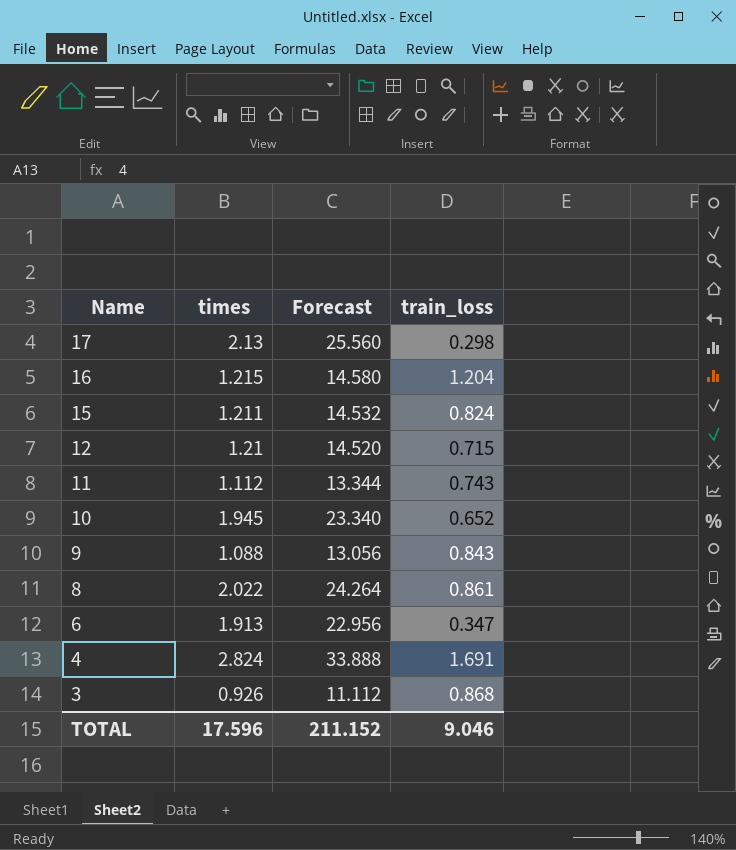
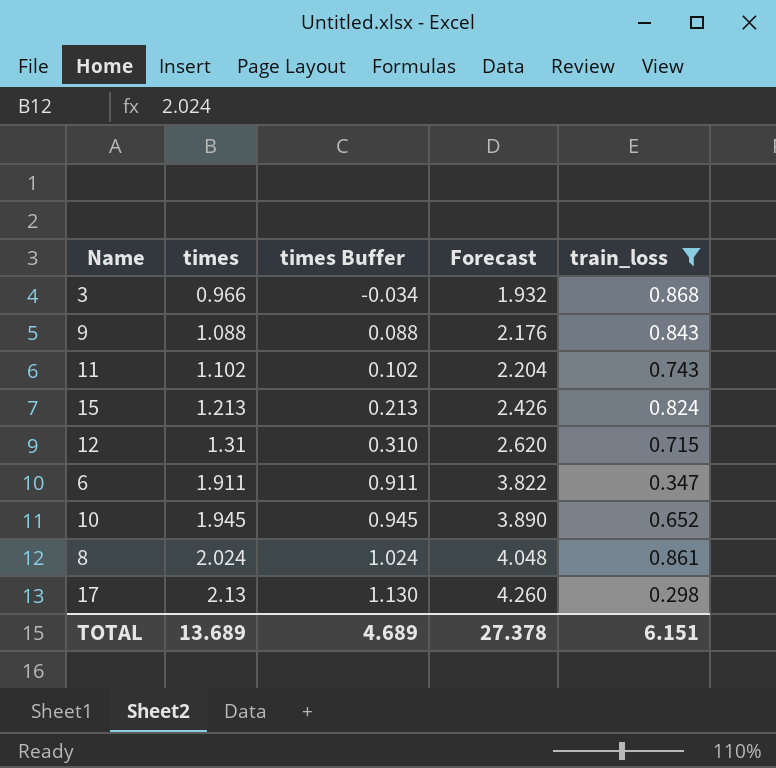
filter: none -> train_loss <= 0.868
row order: Name descending -> times ascending
column times Buffer | formula: none -> [times] - 1
column Forecast | formula: [times] * 12 -> [times] * 2
3 | times: 0.926 -> 0.966
11 | times: 1.112 -> 1.102
15 | times: 1.211 -> 1.213
12 | times: 1.21 -> 1.31
6 | times: 1.913 -> 1.911
8 | times: 2.022 -> 2.024
TOTAL | times: 17.596 -> 13.689
TOTAL | Forecast: 211.152 -> 27.378
TOTAL | train_loss: 9.046 -> 6.151

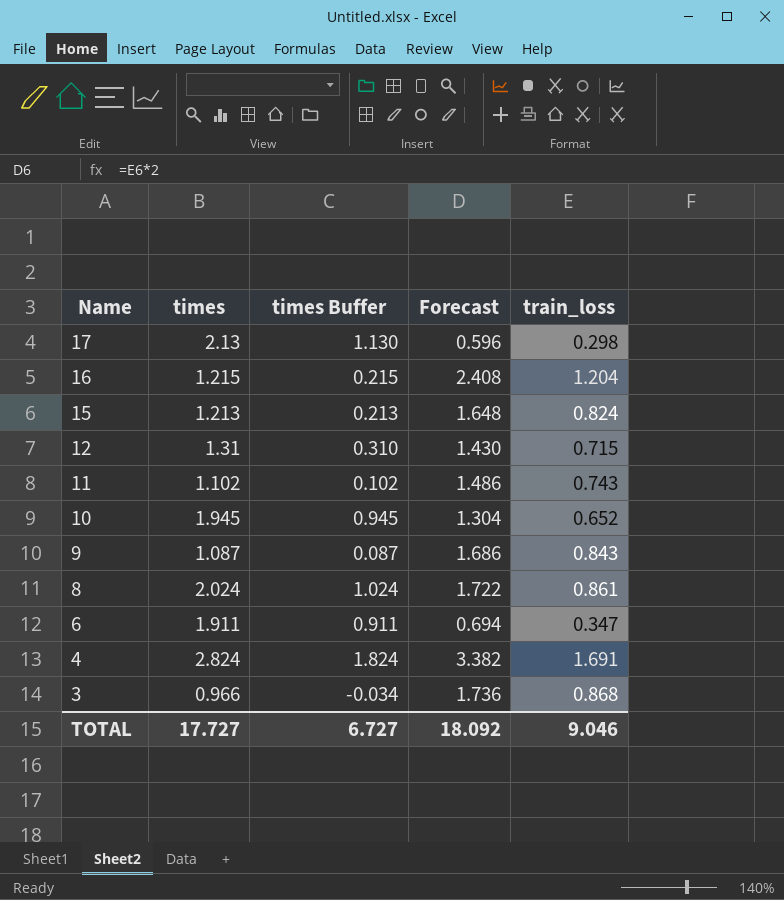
filter: train_loss <= 0.868 -> none
row order: times ascending -> Name descending
column Forecast | formula: [times] * 2 -> [train_loss] * 2
9 | times: 1.088 -> 1.087
9 | times Buffer: 0.088 -> 0.087
TOTAL | times: 13.689 -> 17.727
TOTAL | times Buffer: 4.689 -> 6.727
TOTAL | Forecast: 27.378 -> 18.092
TOTAL | train_loss: 6.151 -> 9.046

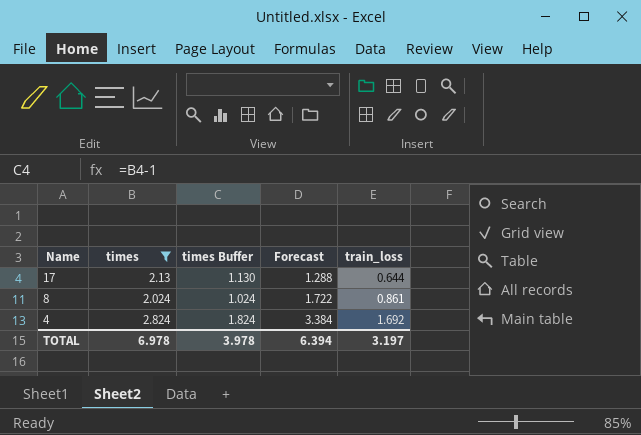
filter: none -> times >= 2.024
17 | Forecast: 0.596 -> 1.288
17 | train_loss: 0.298 -> 0.644
4 | Forecast: 3.382 -> 3.384
4 | train_loss: 1.691 -> 1.692
TOTAL | times: 17.727 -> 6.978
TOTAL | times Buffer: 6.727 -> 3.978
TOTAL | Forecast: 18.092 -> 6.394
TOTAL | train_loss: 9.046 -> 3.197

